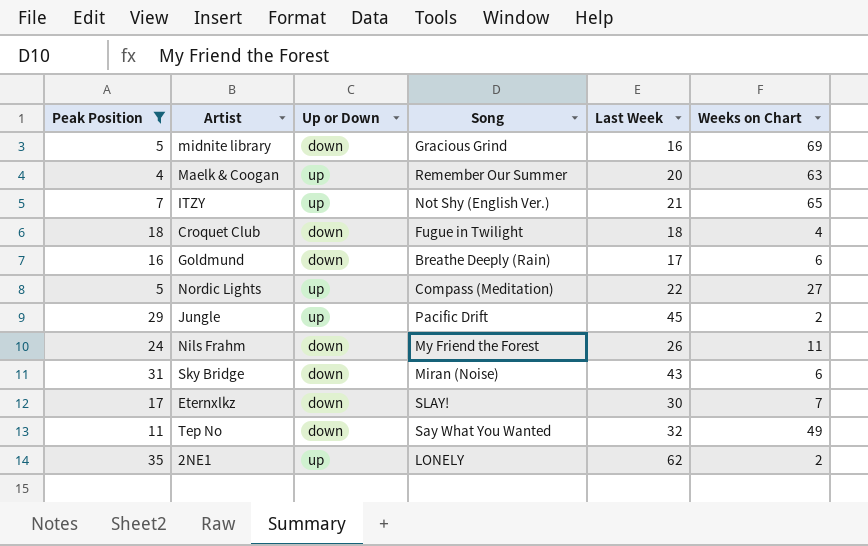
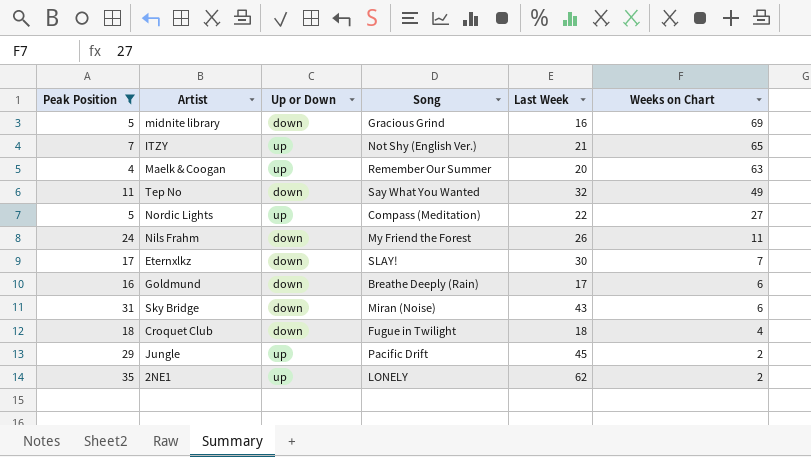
row order: none -> Weeks on Chart descending

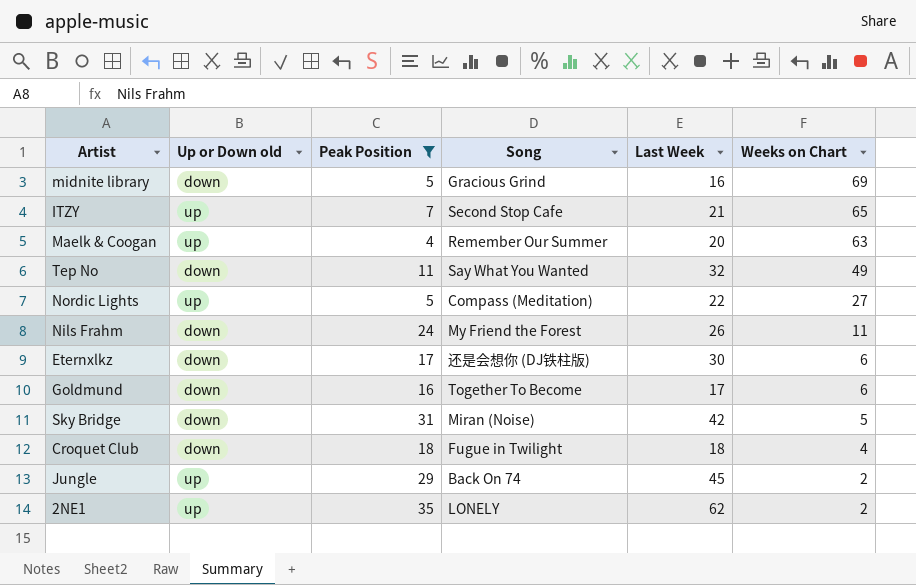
column name: Up or Down -> Up or Down old
column Peak Position | position: 1 -> 3
ITZY | Song: Not Shy (English Ver.) -> Second Stop Cafe
Eternxlkz | Song: SLAY! -> 还是会想你 (DJ铁柱版)
Eternxlkz | Weeks on Chart: 7 -> 6
Goldmund | Song: Breathe Deeply (Rain) -> Together To Become
Sky Bridge | Last Week: 43 -> 42
Sky Bridge | Weeks on Chart: 6 -> 5
Jungle | Song: Pacific Drift -> Back On 74

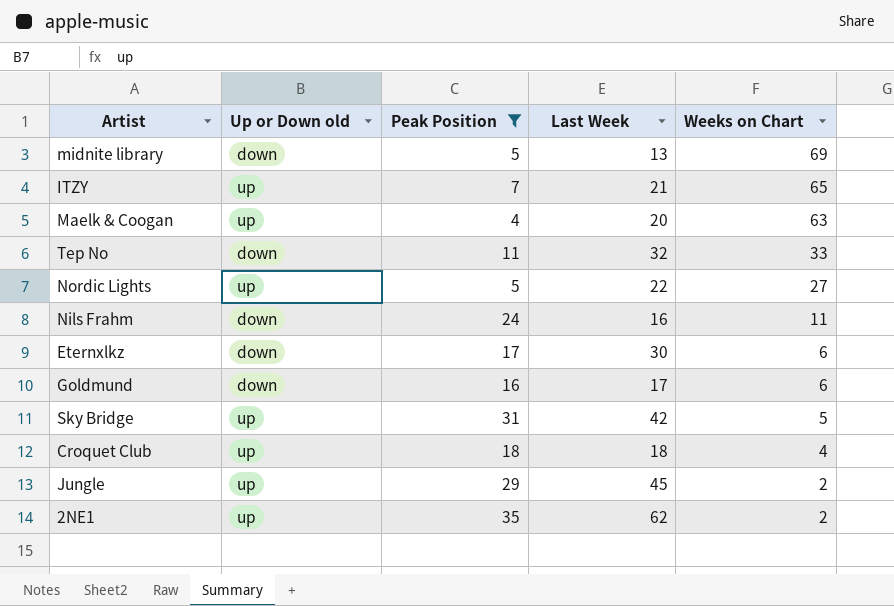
column Song | position: 4 -> none
midnite library | Last Week: 16 -> 13
Tep No | Weeks on Chart: 49 -> 33
Nils Frahm | Last Week: 26 -> 16
Sky Bridge | Up or Down old: down -> up
Croquet Club | Up or Down old: down -> up

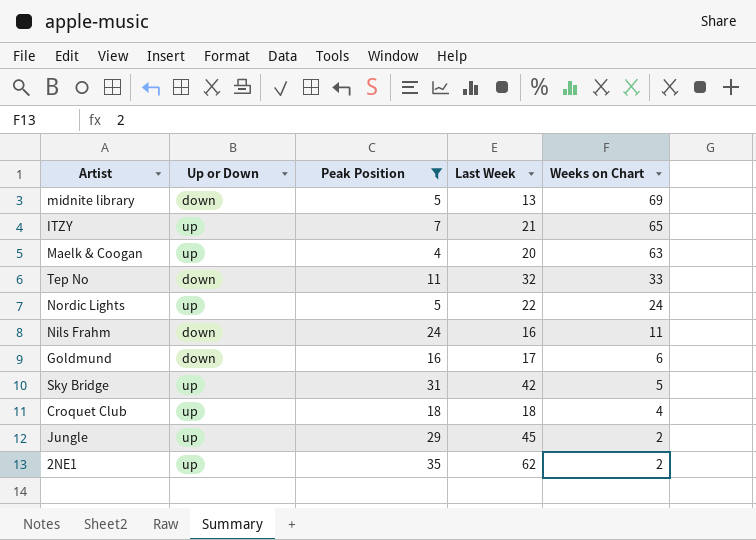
column name: Up or Down old -> Up or Down
row Eternxlkz: down | 17 | 30 | 6 -> none
Nordic Lights | Weeks on Chart: 27 -> 24

